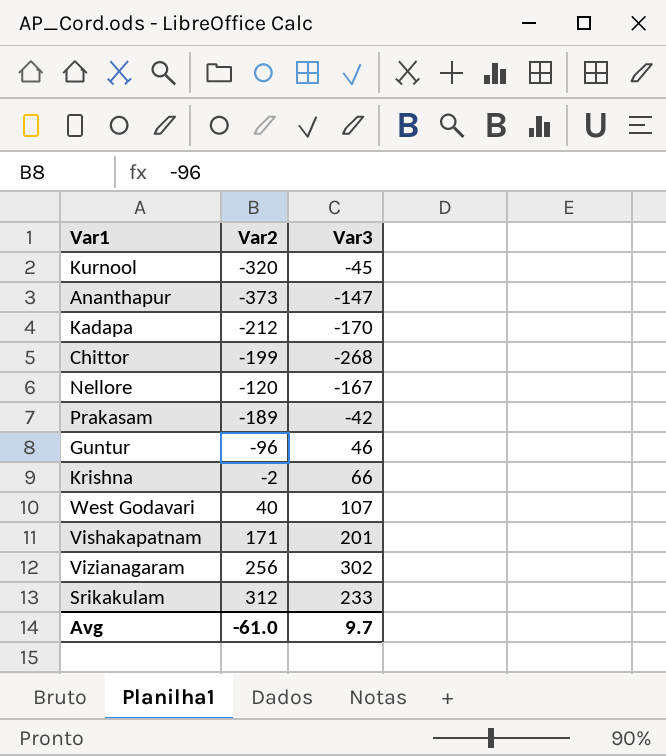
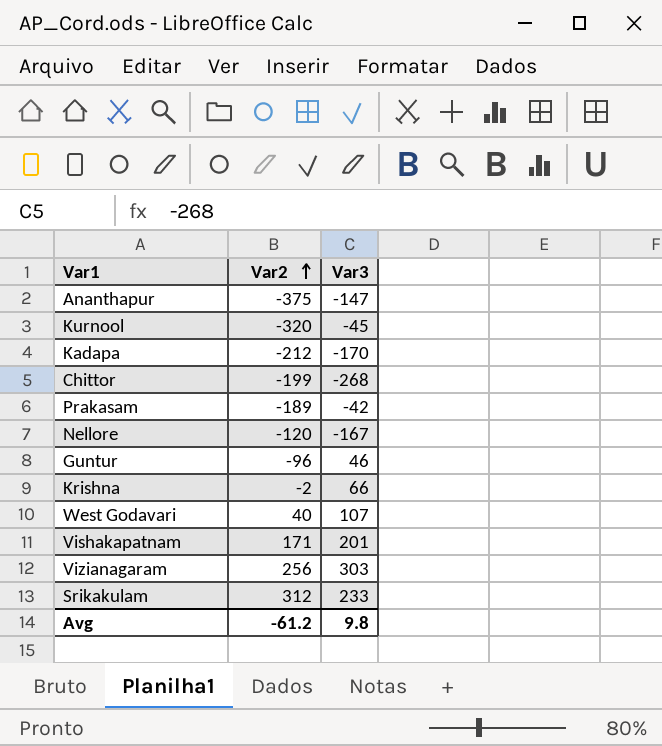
row order: none -> Var2 ascending
Ananthapur | Var2: -373 -> -375
Vizianagaram | Var3: 302 -> 303
Avg | Var2: -61.0 -> -61.2
Avg | Var3: 9.7 -> 9.8

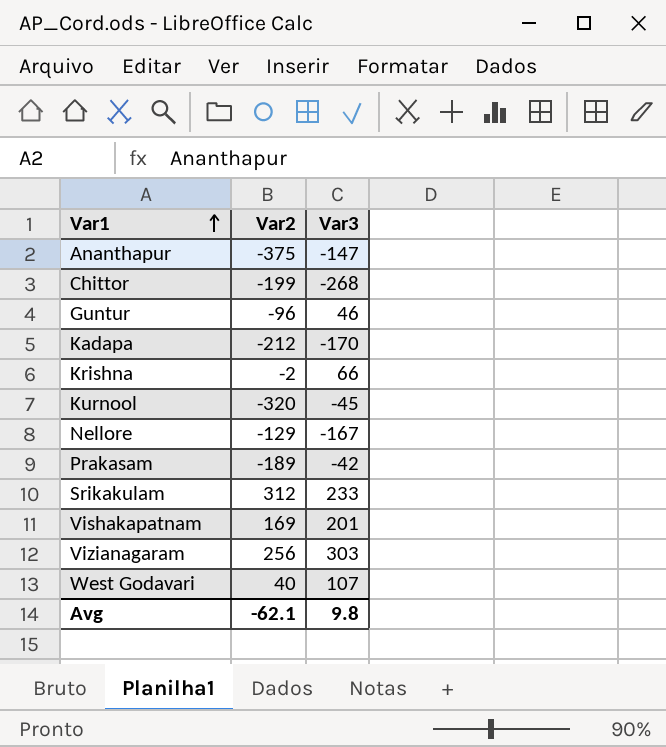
row order: Var2 ascending -> Var1 ascending
Nellore | Var2: -120 -> -129
Vishakapatnam | Var2: 171 -> 169
Avg | Var2: -61.2 -> -62.1

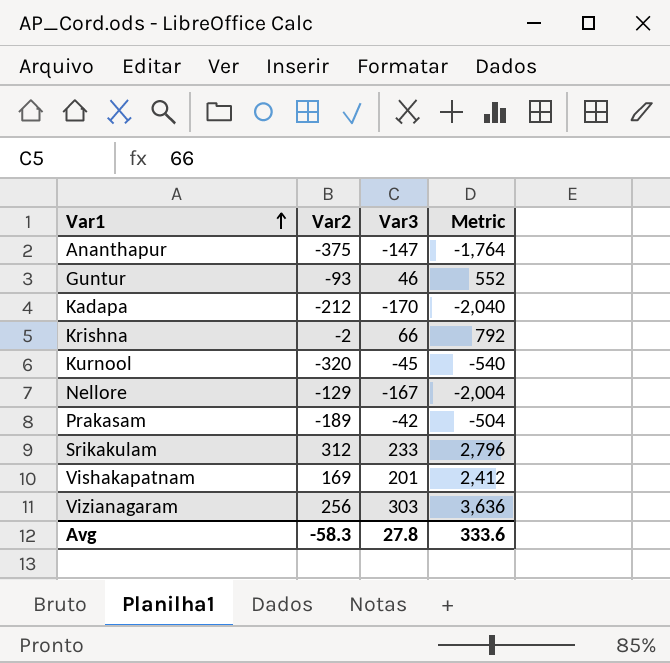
column Metric | formula: none -> [Var3] * 12
row Chittor: -199 | -268 -> none
row West Godavari: 40 | 107 -> none
Guntur | Var2: -96 -> -93
Avg | Var2: -62.1 -> -58.3
Avg | Var3: 9.8 -> 27.8

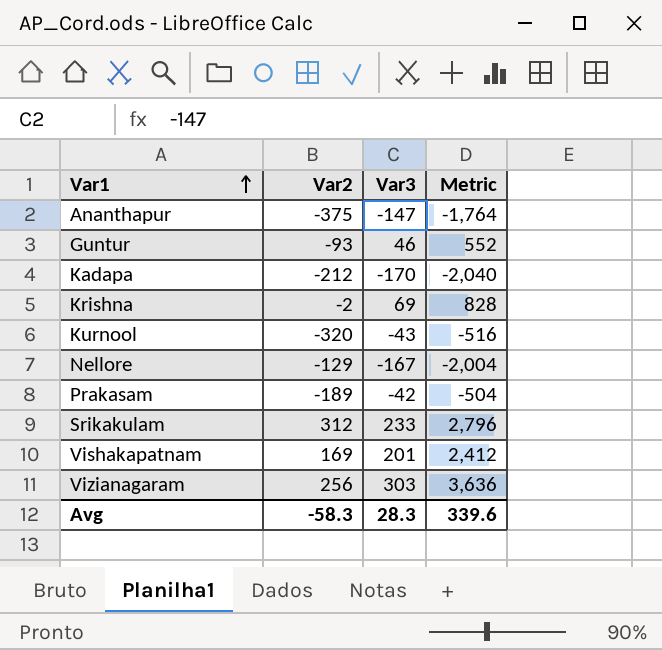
Krishna | Var3: 66 -> 69
Krishna | Metric: 792 -> 828
Kurnool | Var3: -45 -> -43
Kurnool | Metric: -540 -> -516
Avg | Var3: 27.8 -> 28.3
Avg | Metric: 333.6 -> 339.6

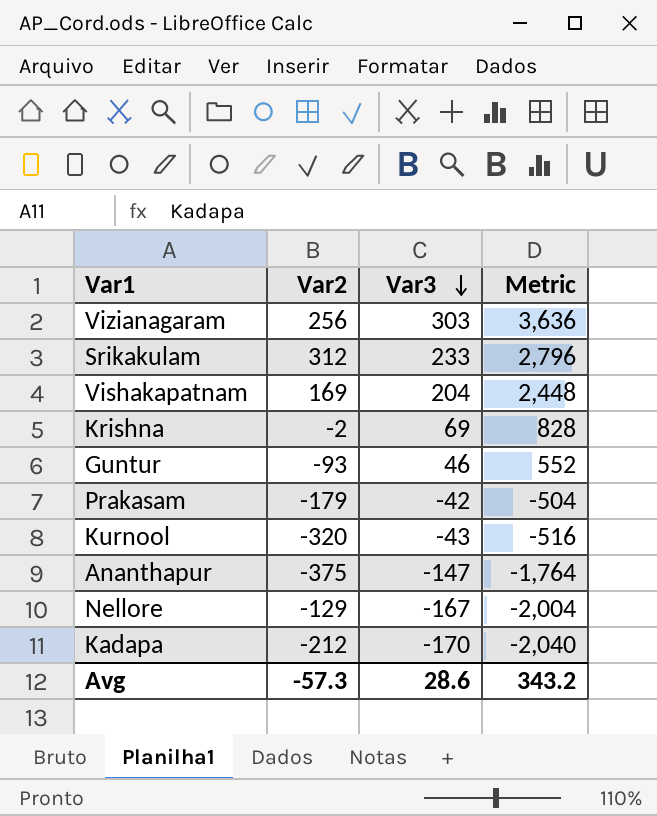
row order: Var1 ascending -> Var3 descending
Vishakapatnam | Var3: 201 -> 204
Vishakapatnam | Metric: 2,412 -> 2,448
Prakasam | Var2: -189 -> -179
Avg | Var2: -58.3 -> -57.3
Avg | Var3: 28.3 -> 28.6
Avg | Metric: 339.6 -> 343.2

